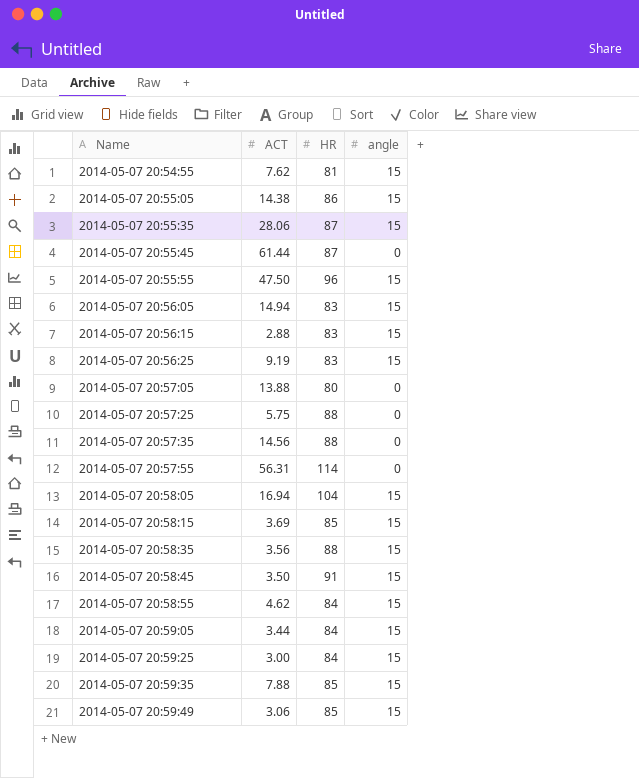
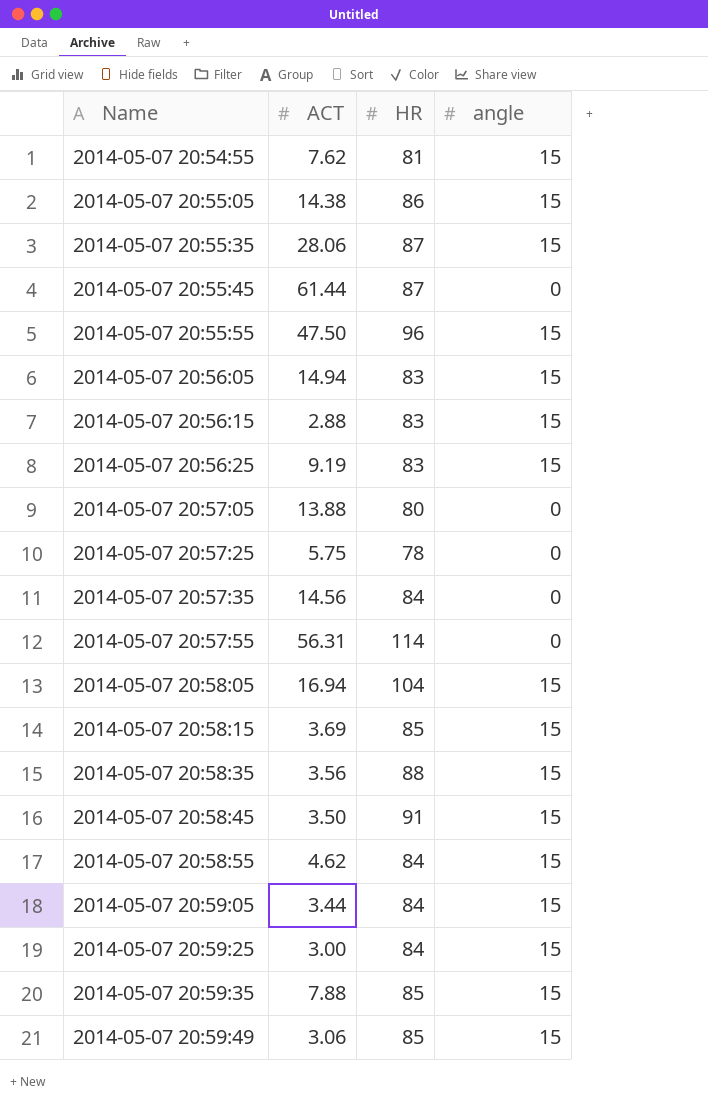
2014-05-07 20:57:25 | HR: 88 -> 78
2014-05-07 20:57:35 | HR: 88 -> 84

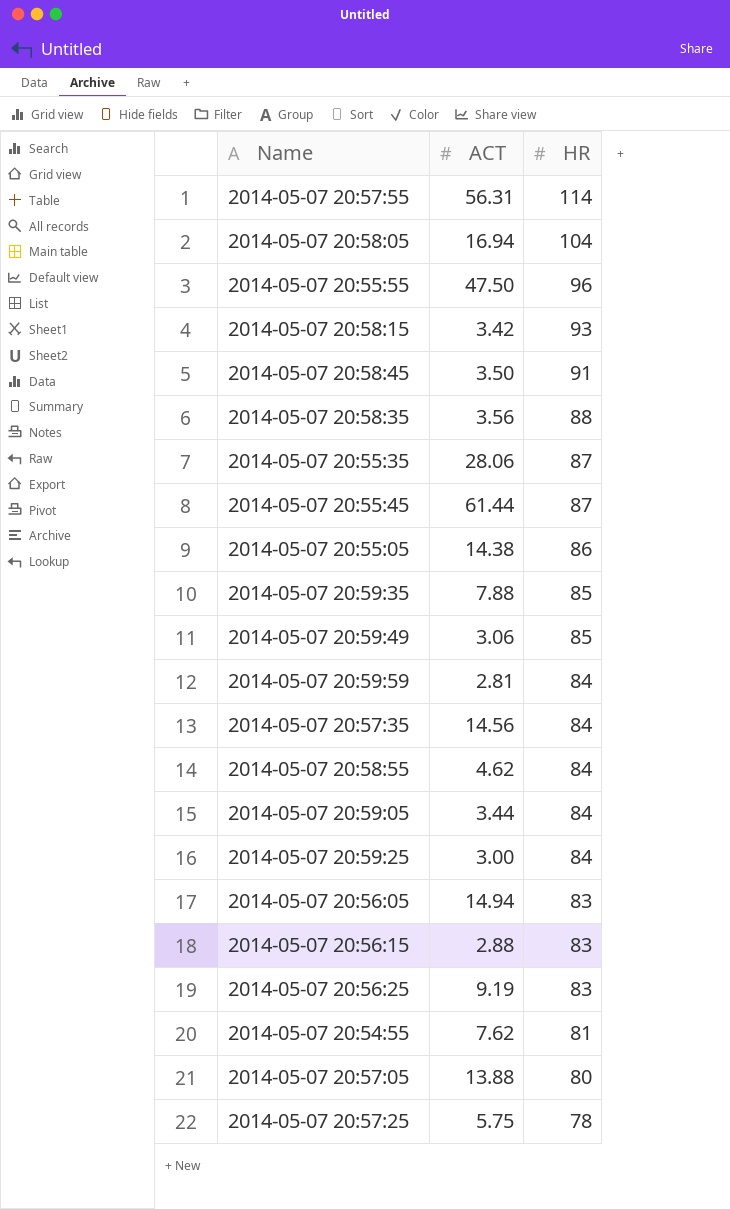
row order: Name ascending -> HR descending
column angle | position: 4 -> none
2014-05-07 20:58:15 | ACT: 3.69 -> 3.42
2014-05-07 20:58:15 | HR: 85 -> 93
row 2014-05-07 20:59:59: none -> 2.81 | 84

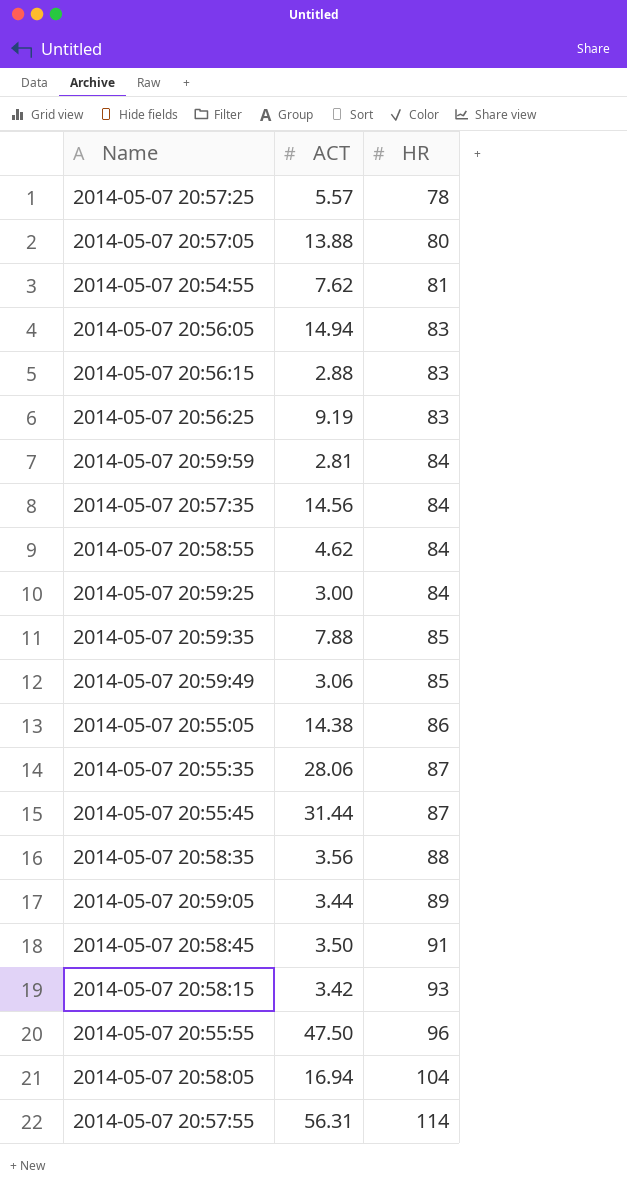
row order: HR descending -> HR ascending
2014-05-07 20:57:25 | ACT: 5.75 -> 5.57
2014-05-07 20:55:45 | ACT: 61.44 -> 31.44
2014-05-07 20:59:05 | HR: 84 -> 89

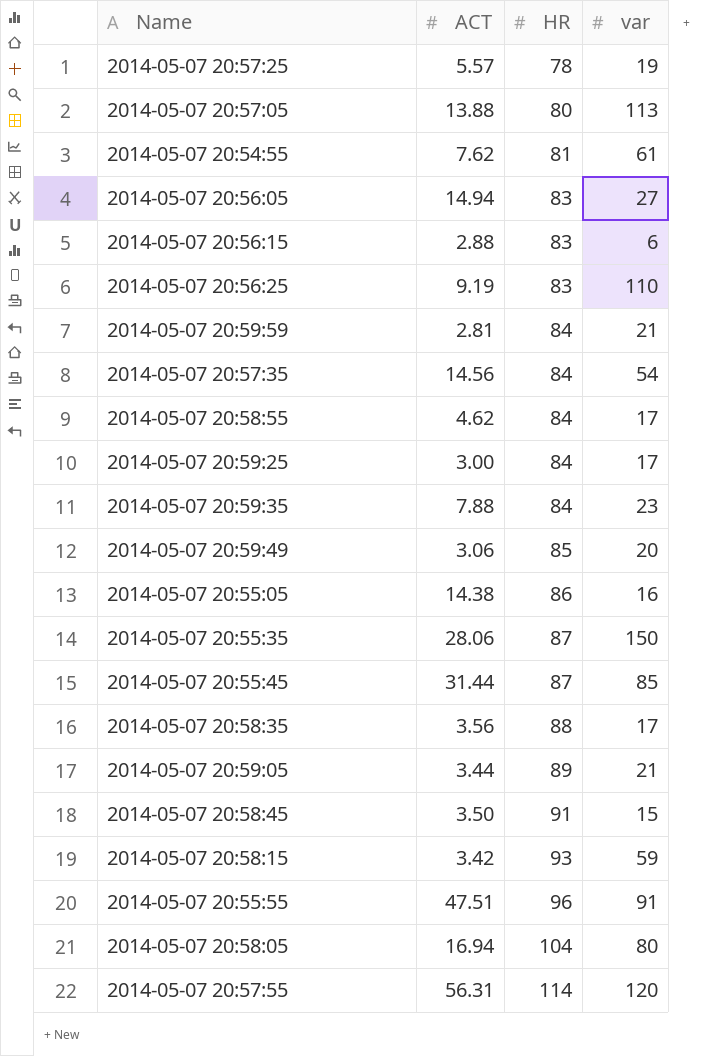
column var | position: none -> 4
2014-05-07 20:59:35 | HR: 85 -> 84
2014-05-07 20:55:55 | ACT: 47.50 -> 47.51

